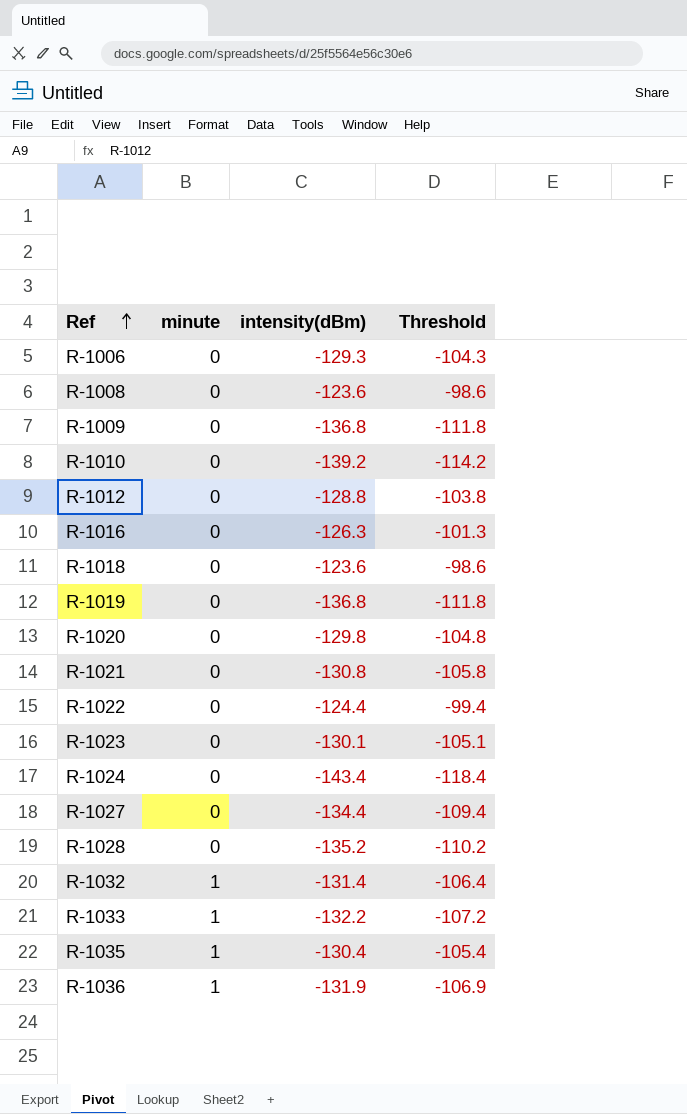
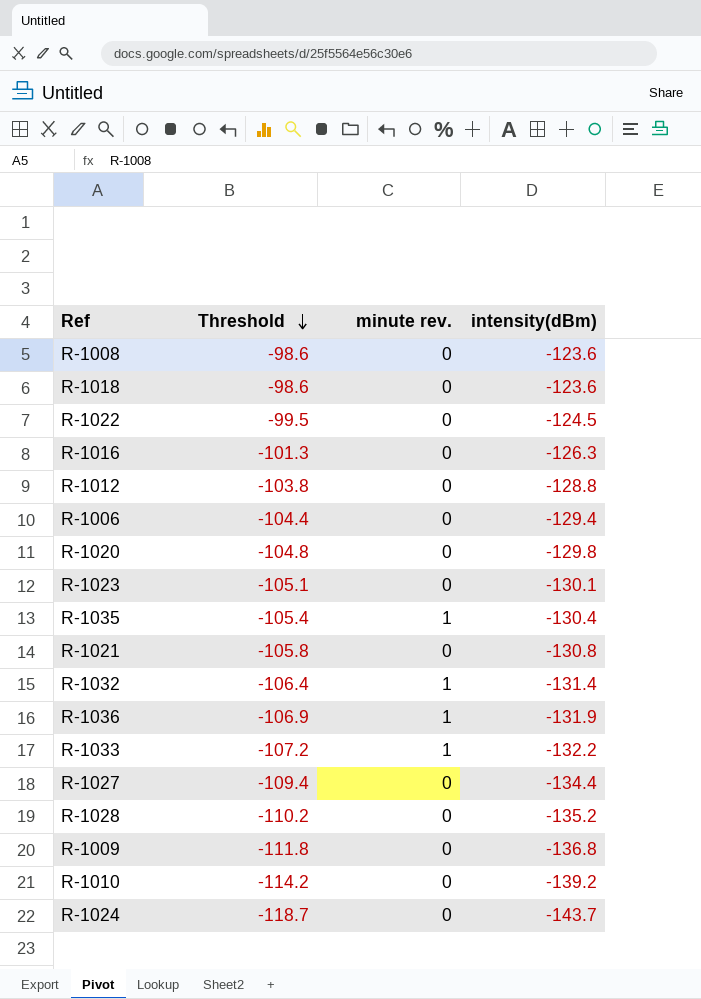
row order: Ref ascending -> Threshold descending
column Threshold | position: 4 -> 2
column name: minute -> minute rev.
row R-1019: 0 | -136.8 | -111.8 -> none
R-1022 | Threshold: -99.4 -> -99.5
R-1022 | intensity(dBm): -124.4 -> -124.5
R-1006 | Threshold: -104.3 -> -104.4
R-1006 | intensity(dBm): -129.3 -> -129.4
R-1024 | Threshold: -118.4 -> -118.7
R-1024 | intensity(dBm): -143.4 -> -143.7

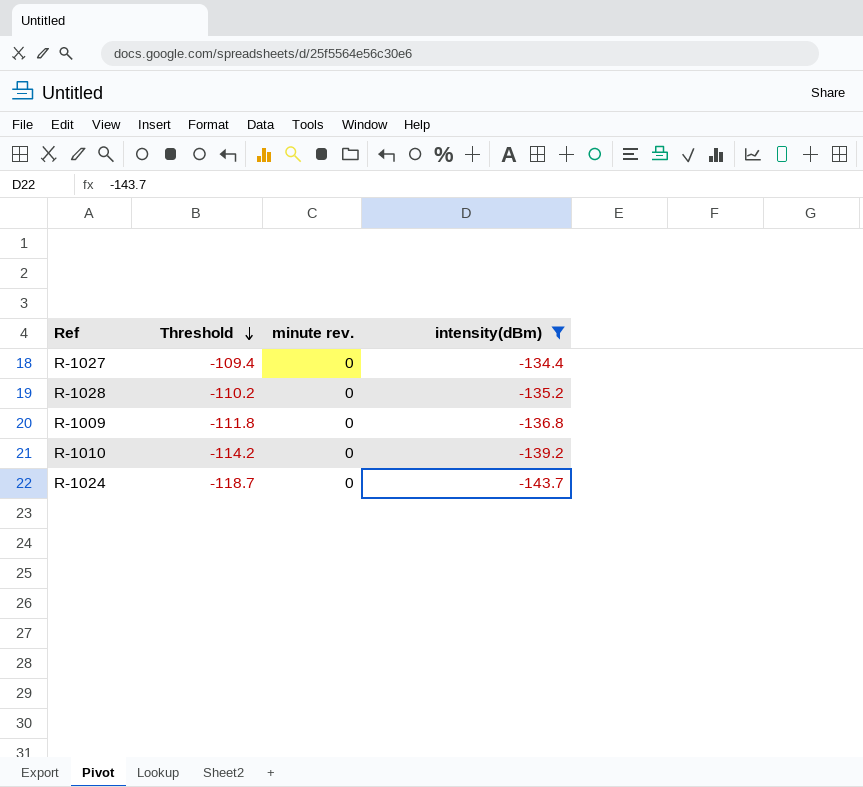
filter: none -> intensity(dBm) <= -134.4

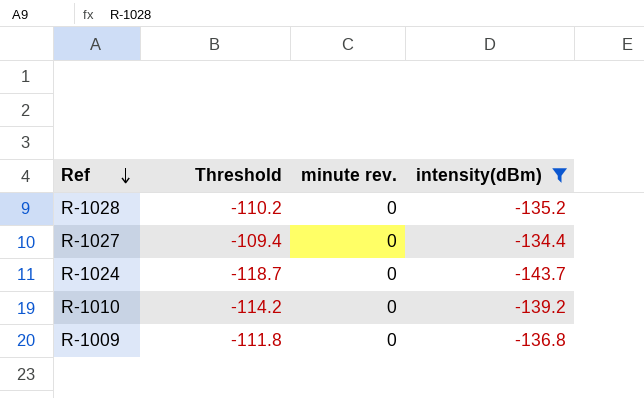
row order: Threshold descending -> Ref descending

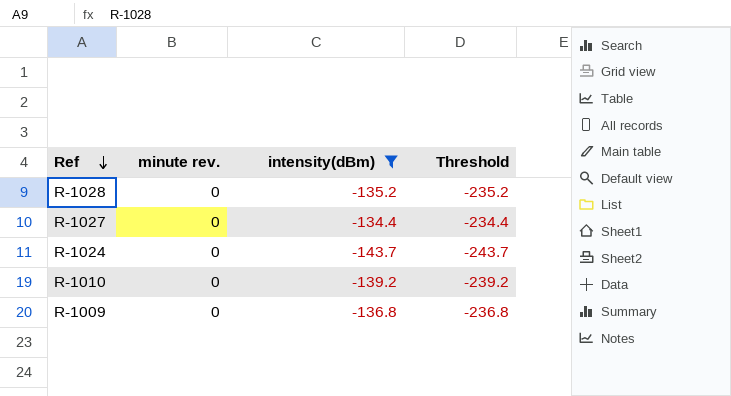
column Threshold | formula: [intensity(dBm)] + 25 -> [intensity(dBm)] - 100
column Threshold | position: 2 -> 4

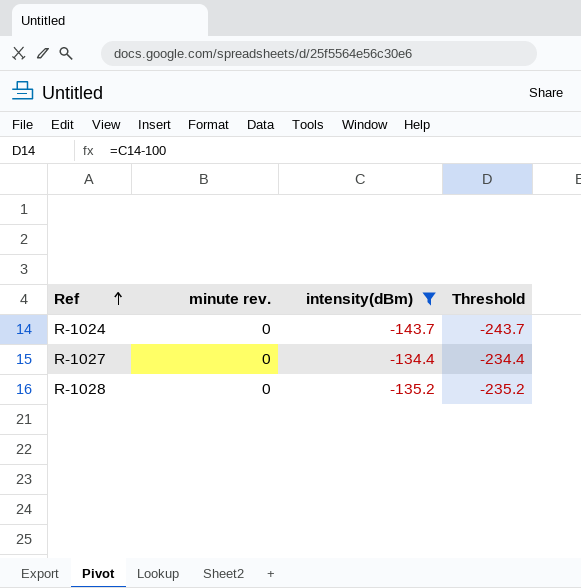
row order: Ref descending -> Ref ascending
row R-1010: 0 | -139.2 | -239.2 -> none
row R-1009: 0 | -136.8 | -236.8 -> none

